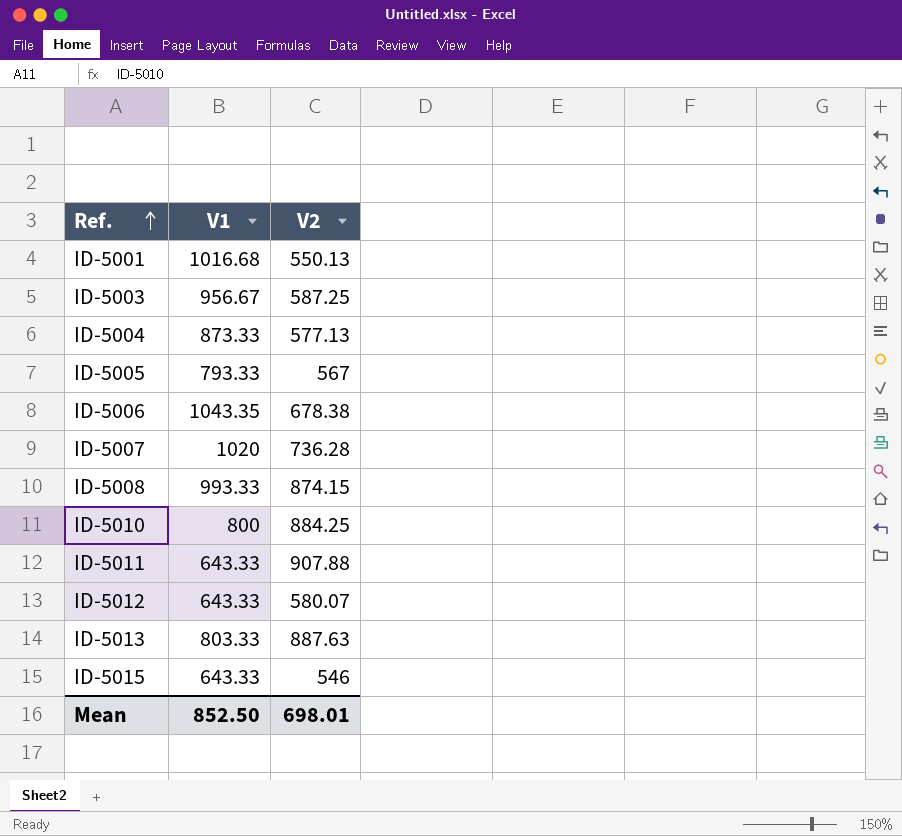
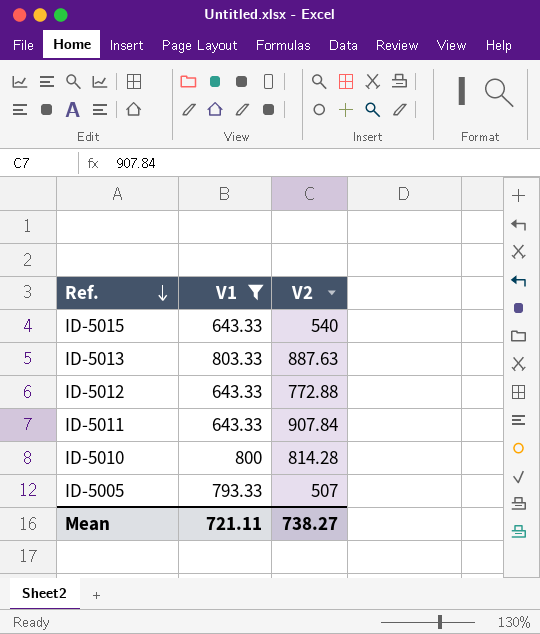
filter: none -> V1 <= 803.33
row order: Ref. ascending -> Ref. descending
ID-5015 | V2: 546 -> 540
ID-5012 | V2: 580.07 -> 772.88
ID-5011 | V2: 907.88 -> 907.84
ID-5010 | V2: 884.25 -> 814.28
ID-5005 | V2: 567 -> 507
Mean | V1: 852.50 -> 721.11
Mean | V2: 698.01 -> 738.27

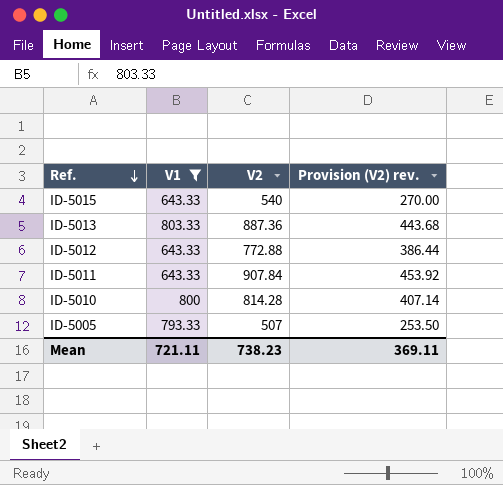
column Provision (V2) rev. | formula: none -> [V2] * 0.5
ID-5013 | V2: 887.63 -> 887.36
Mean | V2: 738.27 -> 738.23

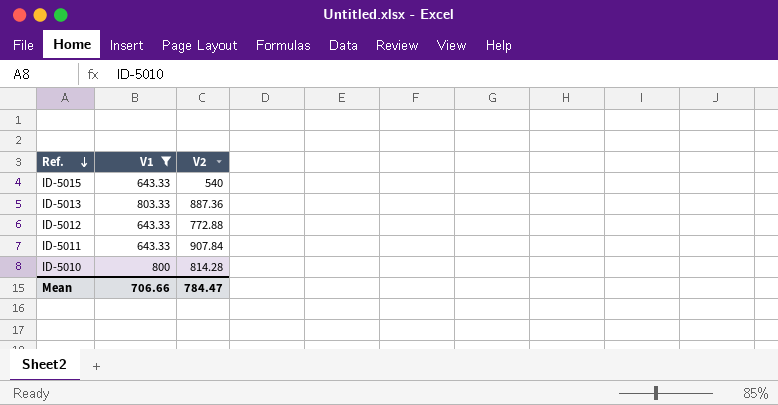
column Provision (V2) rev. | formula: [V2] * 0.5 -> none
row ID-5005: 793.33 | 507 | 253.50 -> none
Mean | V1: 721.11 -> 706.66
Mean | V2: 738.23 -> 784.47

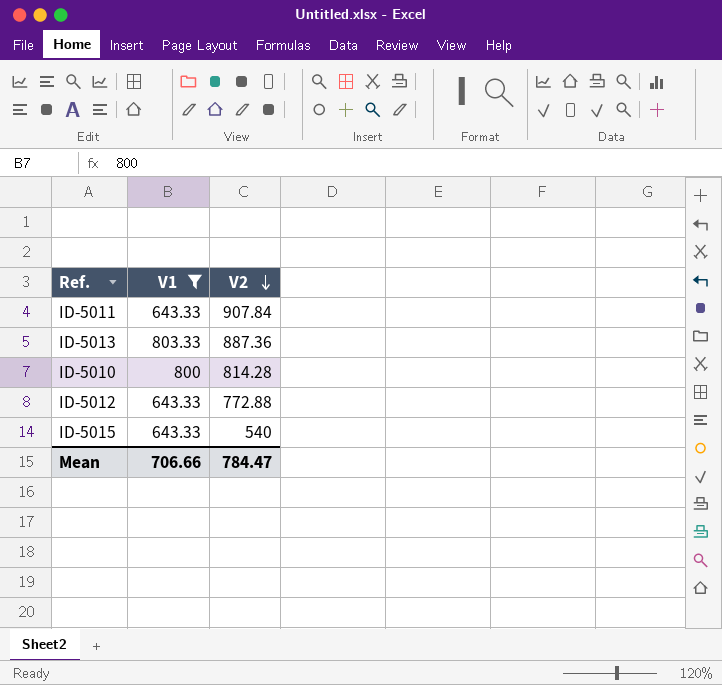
row order: Ref. descending -> V2 descending

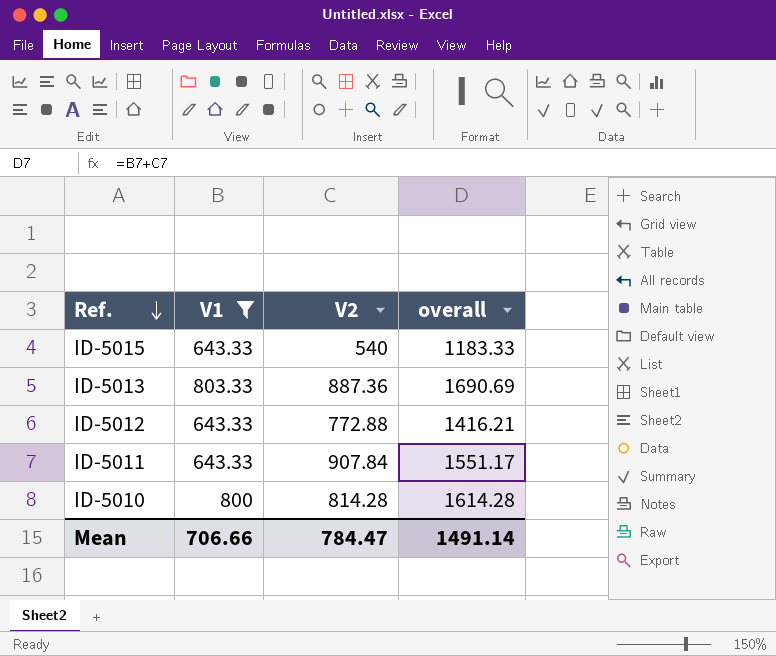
row order: V2 descending -> Ref. descending
column overall | formula: none -> [V1] + [V2]

